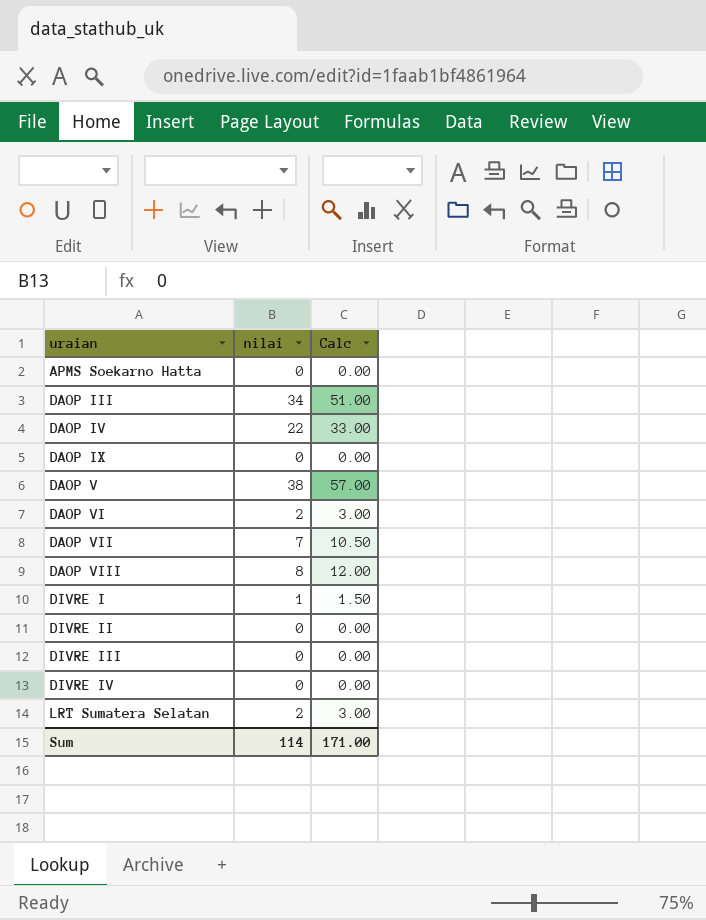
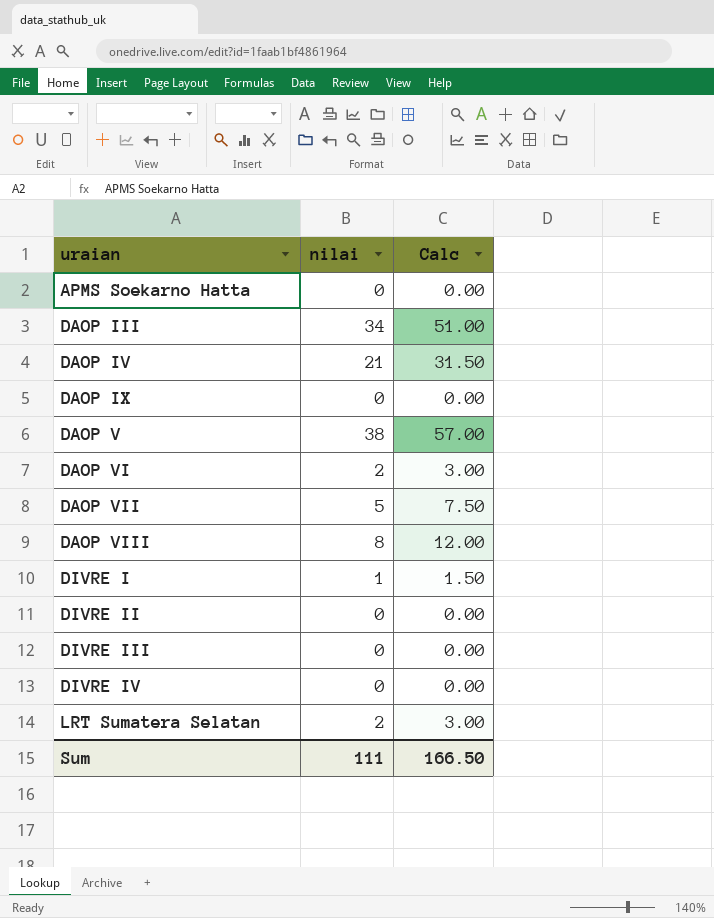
DAOP IV | nilai: 22 -> 21
DAOP IV | Calc: 33.00 -> 31.50
DAOP VII | nilai: 7 -> 5
DAOP VII | Calc: 10.50 -> 7.50
Sum | nilai: 114 -> 111
Sum | Calc: 171.00 -> 166.50

